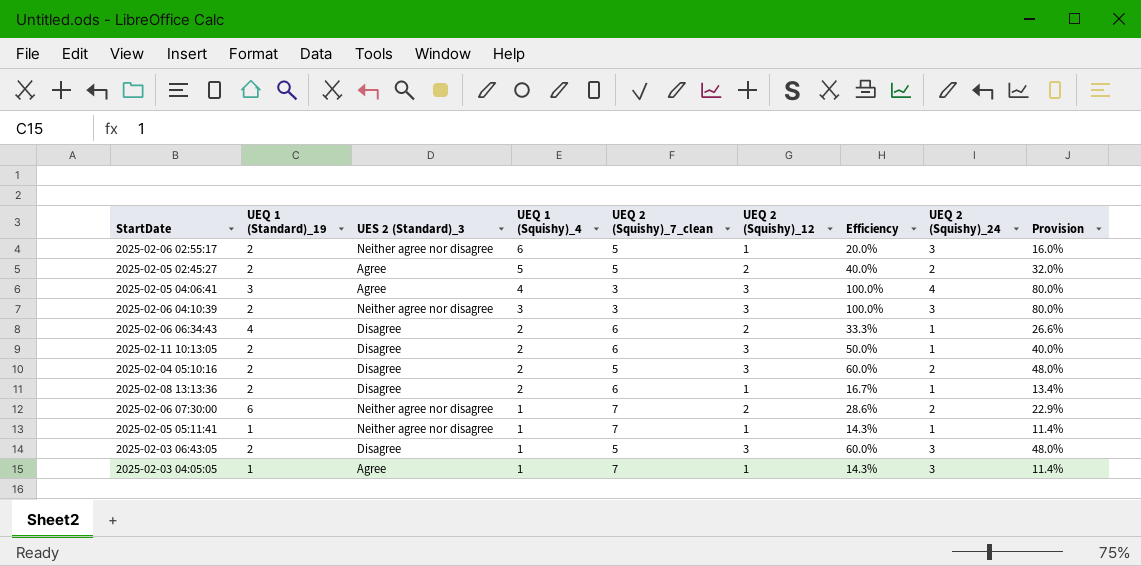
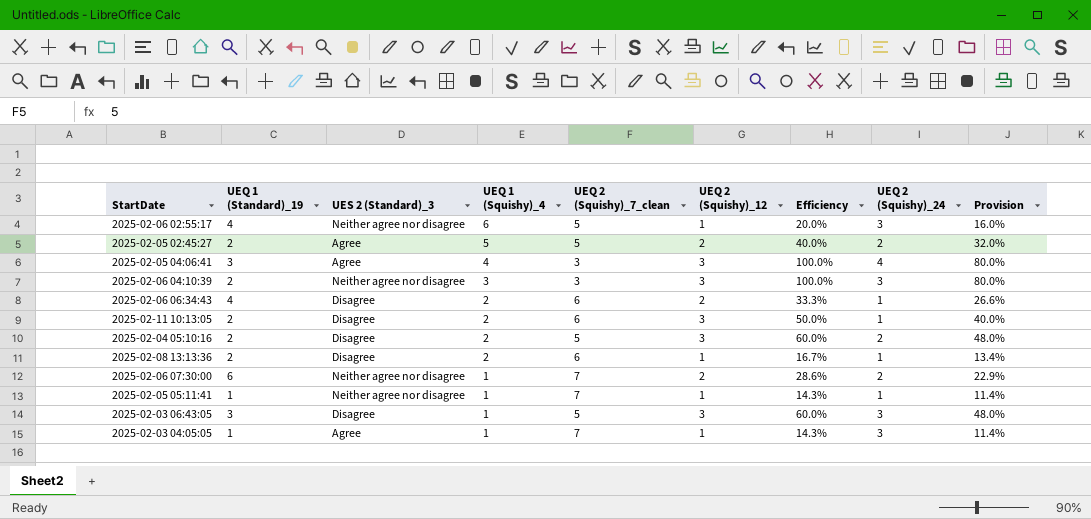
2025-02-06 02:55:17 | UEQ 1 (Standard)_19: 2 -> 4
2025-02-03 06:43:05 | UEQ 1 (Standard)_19: 2 -> 3

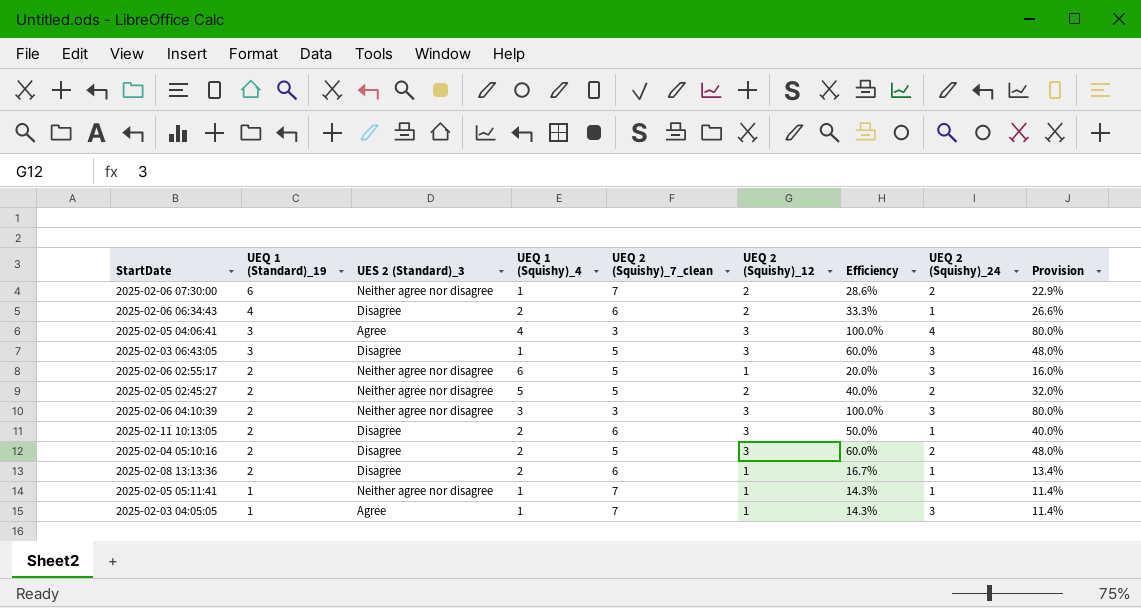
row order: UEQ 1 (Squishy)_4 descending -> UEQ 1 (Standard)_19 descending
2025-02-06 02:55:17 | UEQ 1 (Standard)_19: 4 -> 2
2025-02-05 02:45:27 | UES 2 (Standard)_3: Agree -> Neither agree nor disagree

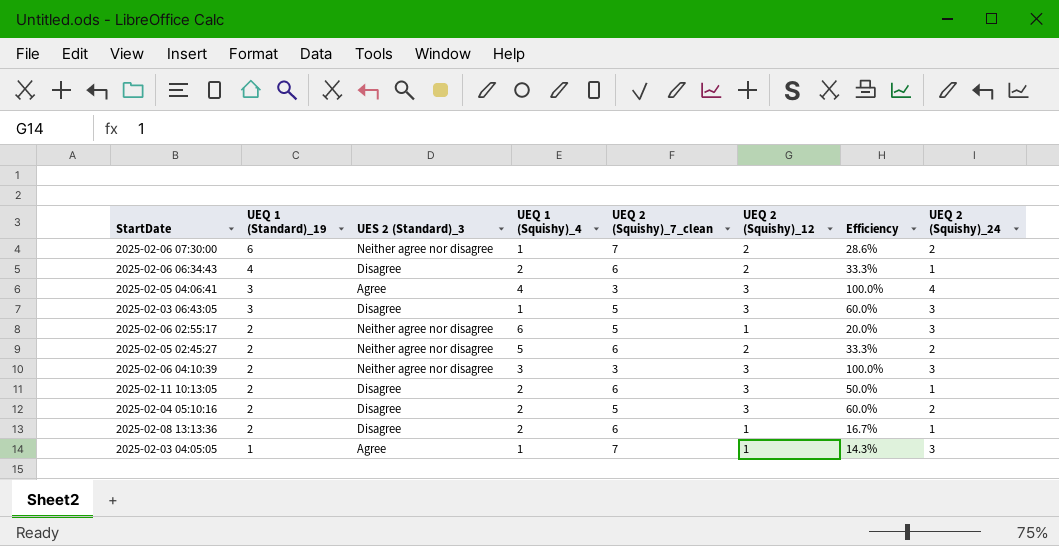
column Provision | formula: [Efficiency] * 0.8 -> none
row 2025-02-05 05:11:41: 1 | Neither agree nor disagree | 1 | 7 | 1 | 14.3% | 1 | 11.4% -> none
2025-02-05 02:45:27 | UEQ 2 (Squishy)_7_clean: 5 -> 6
2025-02-05 02:45:27 | Efficiency: 40.0% -> 33.3%

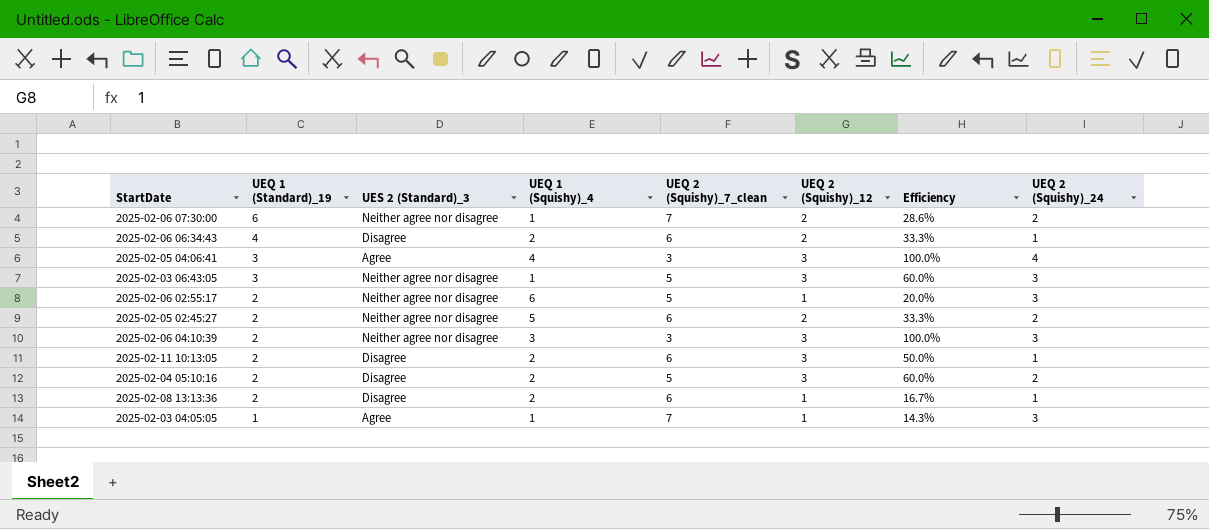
2025-02-03 06:43:05 | UES 2 (Standard)_3: Disagree -> Neither agree nor disagree

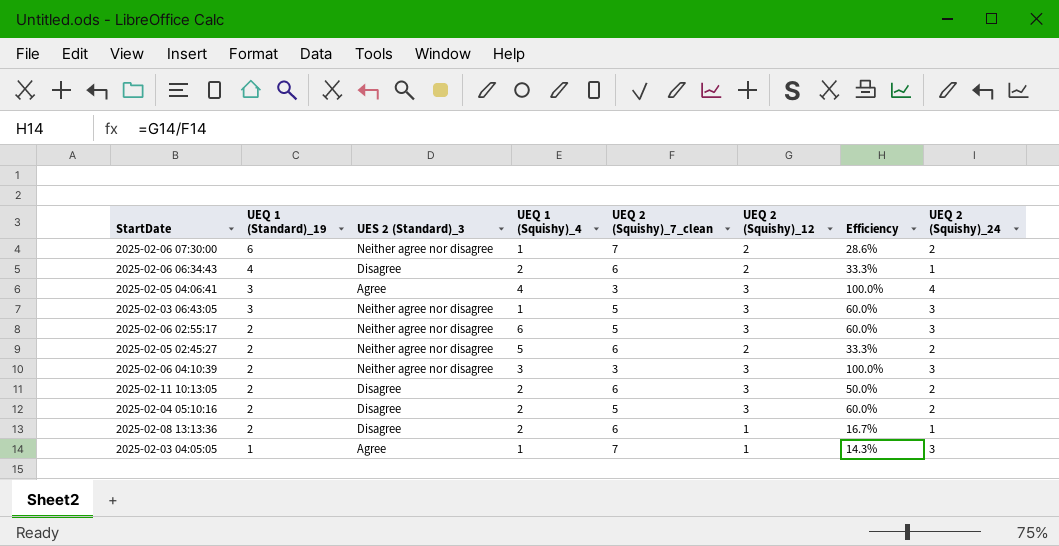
2025-02-06 02:55:17 | UEQ 2 (Squishy)_12: 1 -> 3
2025-02-06 02:55:17 | Efficiency: 20.0% -> 60.0%
2025-02-11 10:13:05 | UEQ 2 (Squishy)_24: 1 -> 2

